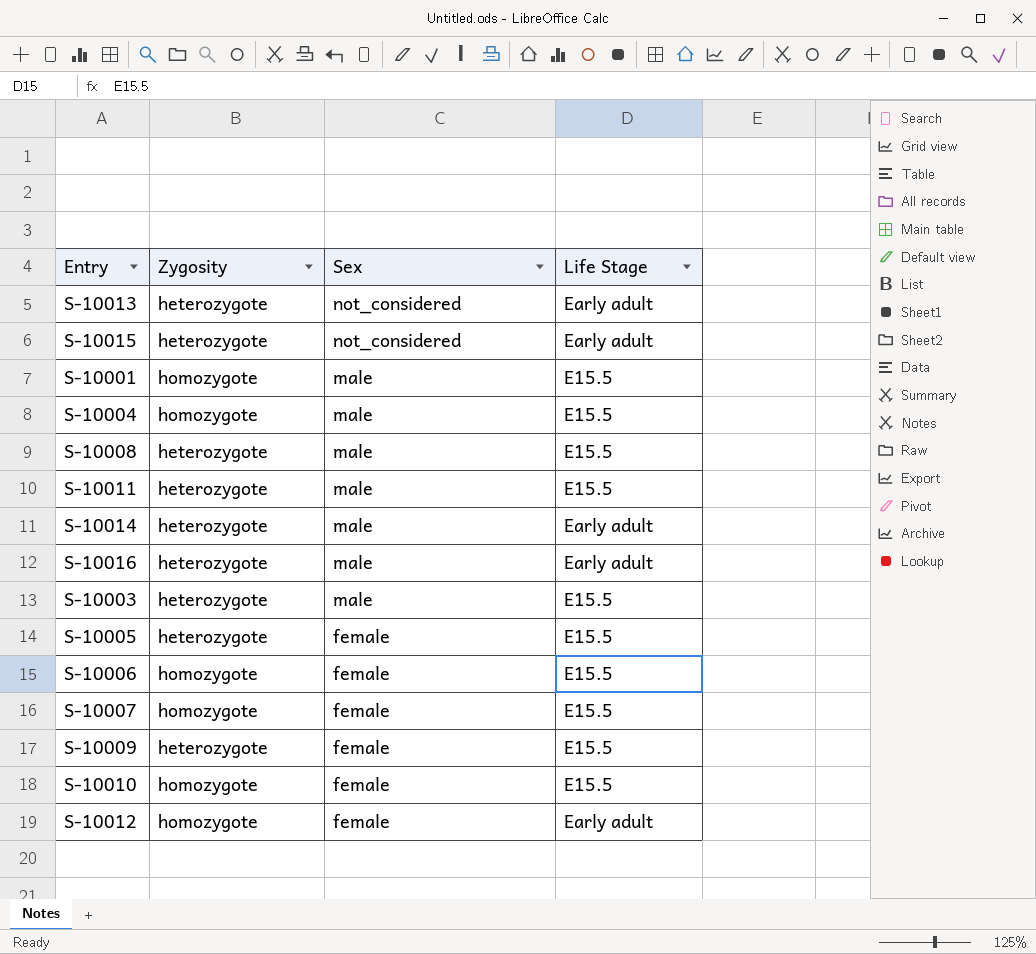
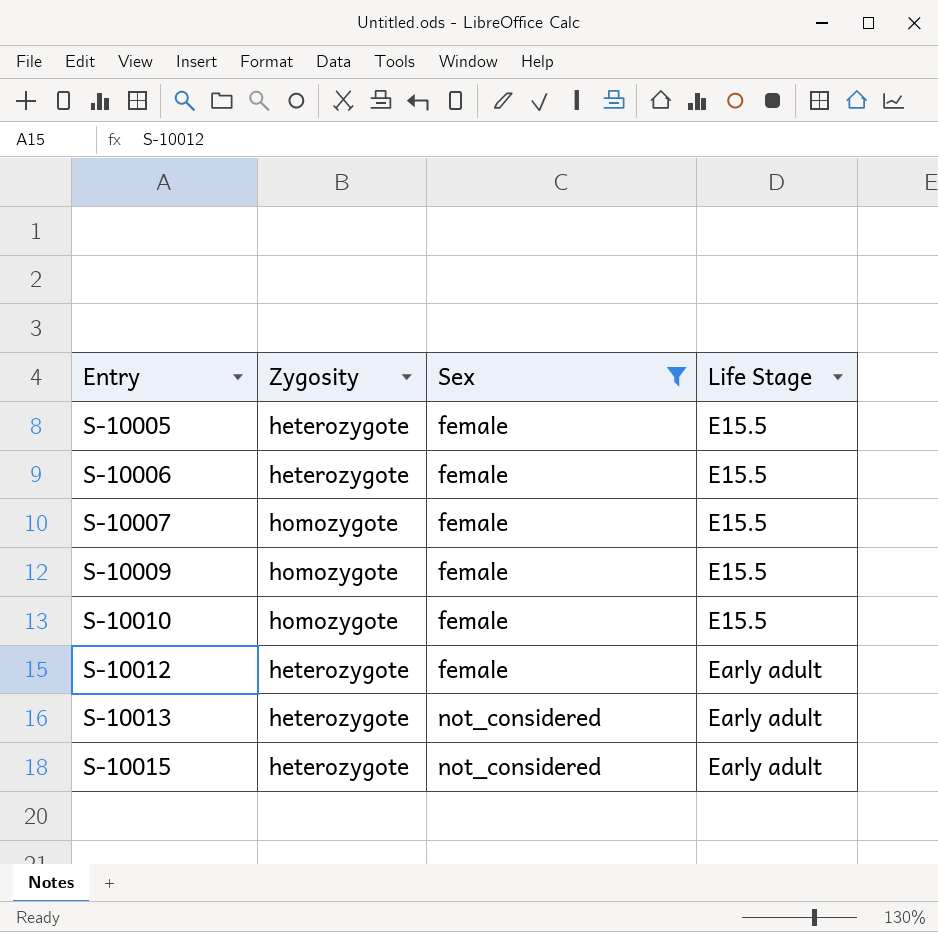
filter: none -> Sex != male
row order: Sex descending -> Entry ascending
S-10006 | Zygosity: homozygote -> heterozygote
S-10009 | Zygosity: heterozygote -> homozygote
S-10012 | Zygosity: homozygote -> heterozygote

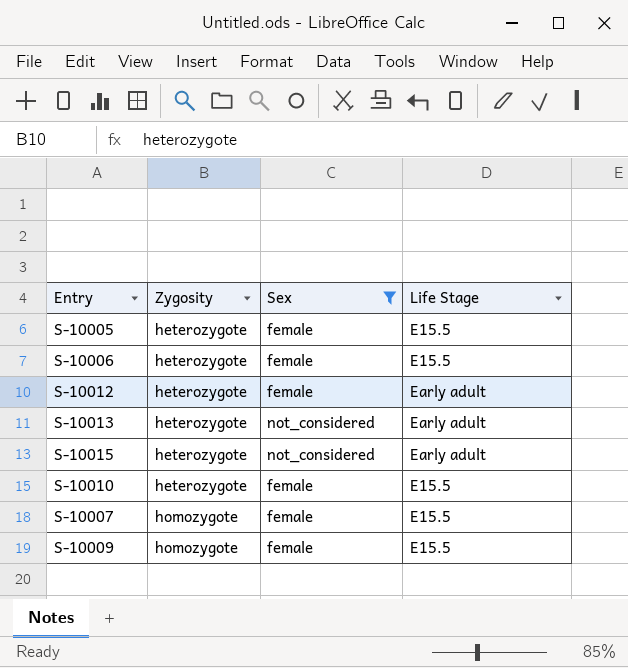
row order: Entry ascending -> Zygosity ascending
S-10010 | Zygosity: homozygote -> heterozygote

